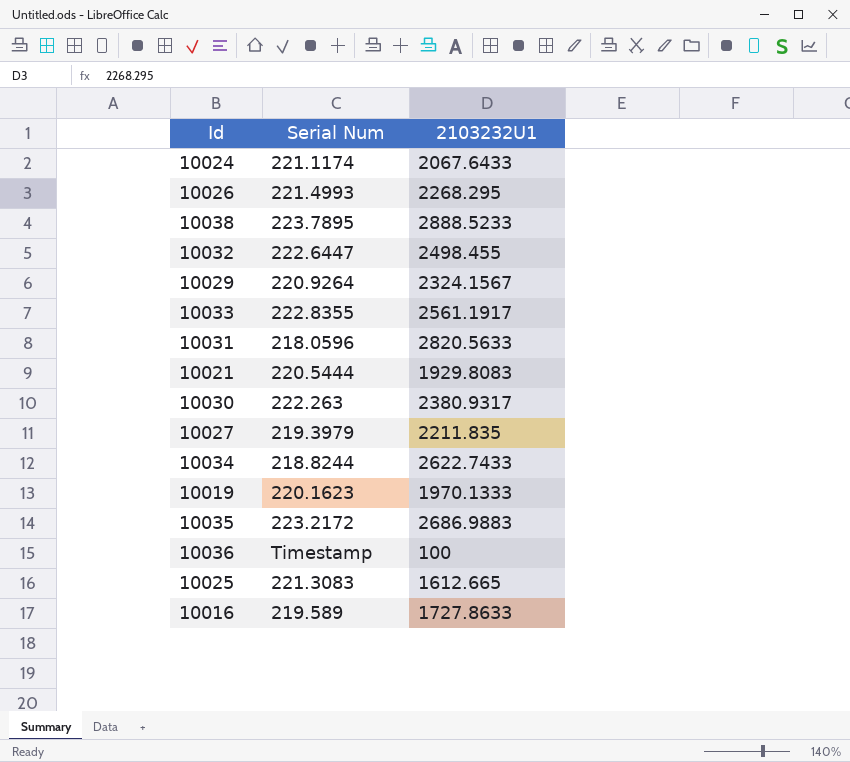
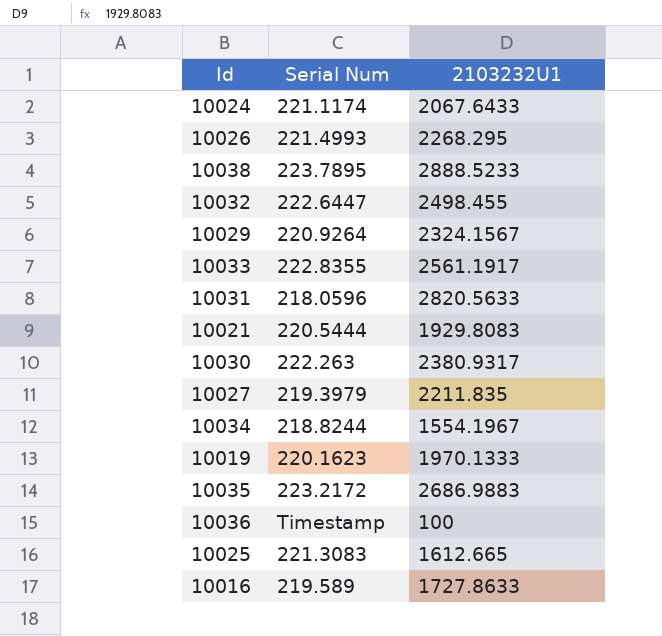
10034 | 2103232U1: 2622.7433 -> 1554.1967

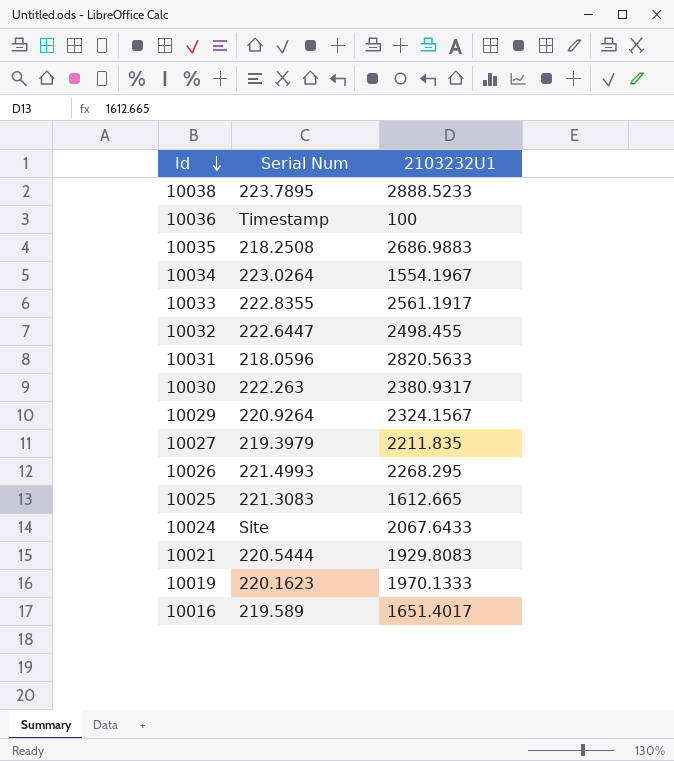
row order: none -> Id descending
10035 | Serial Num: 223.2172 -> 218.2508
10034 | Serial Num: 218.8244 -> 223.0264
10024 | Serial Num: 221.1174 -> Site
10016 | 2103232U1: 1727.8633 -> 1651.4017

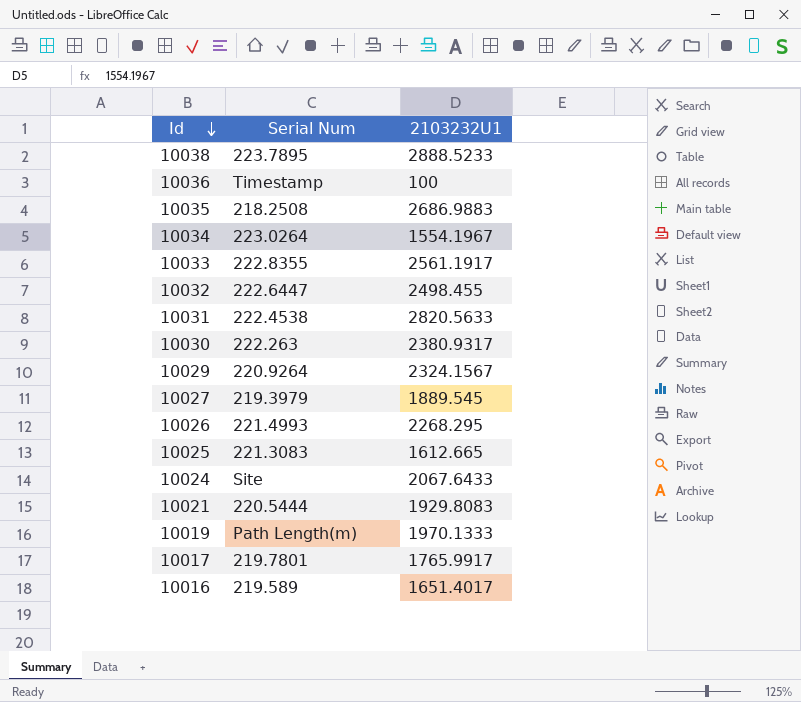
10031 | Serial Num: 218.0596 -> 222.4538
10027 | 2103232U1: 2211.835 -> 1889.545
10019 | Serial Num: 220.1623 -> Path Length(m)
row 10017: none -> 219.7801 | 1765.9917

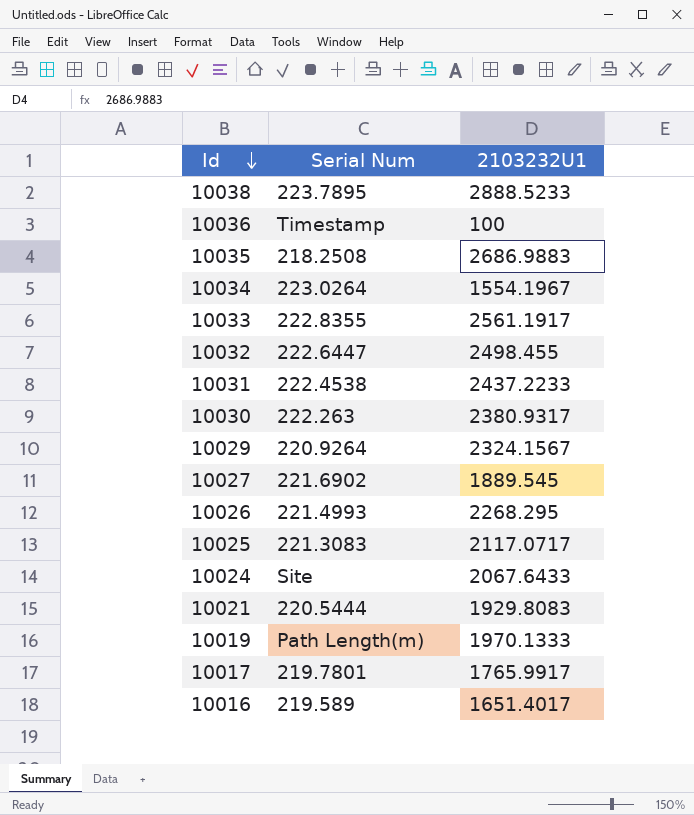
10031 | 2103232U1: 2820.5633 -> 2437.2233
10027 | Serial Num: 219.3979 -> 221.6902
10025 | 2103232U1: 1612.665 -> 2117.0717

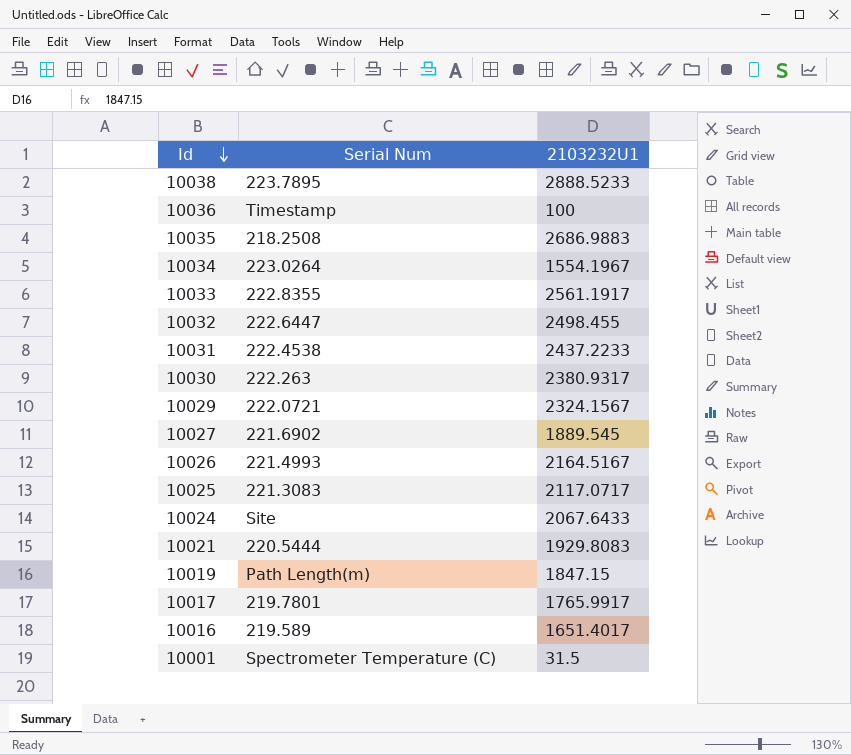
10029 | Serial Num: 220.9264 -> 222.0721
10026 | 2103232U1: 2268.295 -> 2164.5167
10019 | 2103232U1: 1970.1333 -> 1847.15
row 10001: none -> Spectrometer Temperature (C) | 31.5

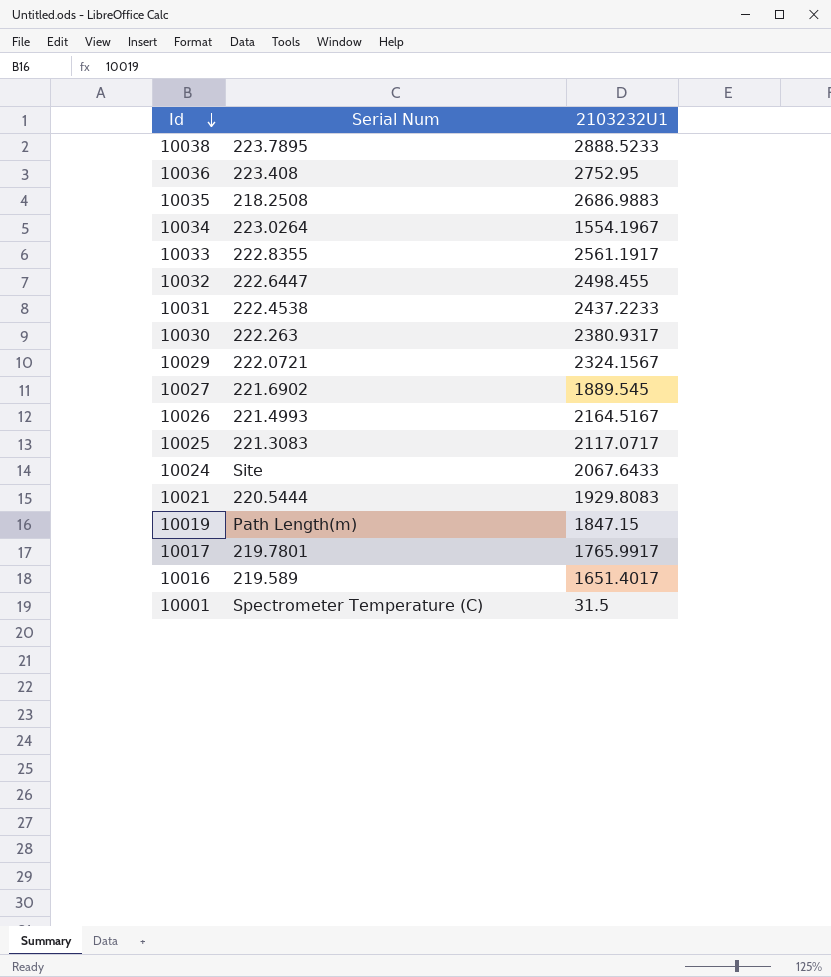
10036 | Serial Num: Timestamp -> 223.408
10036 | 2103232U1: 100 -> 2752.95

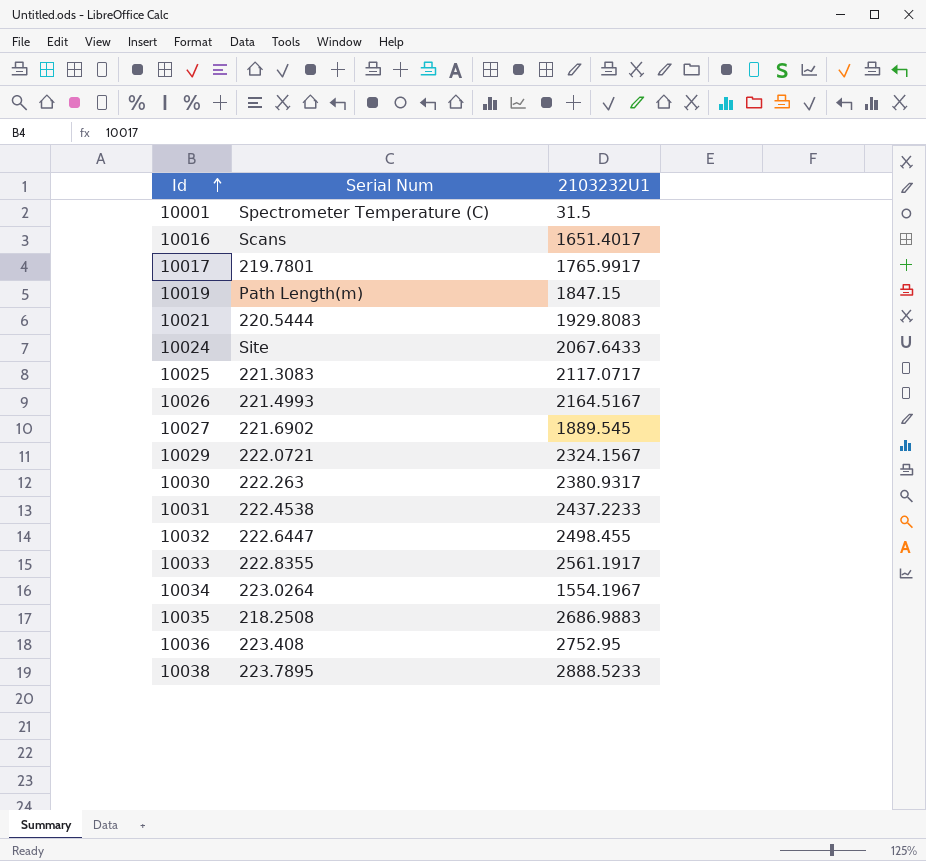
row order: Id descending -> Id ascending
10016 | Serial Num: 219.589 -> Scans

